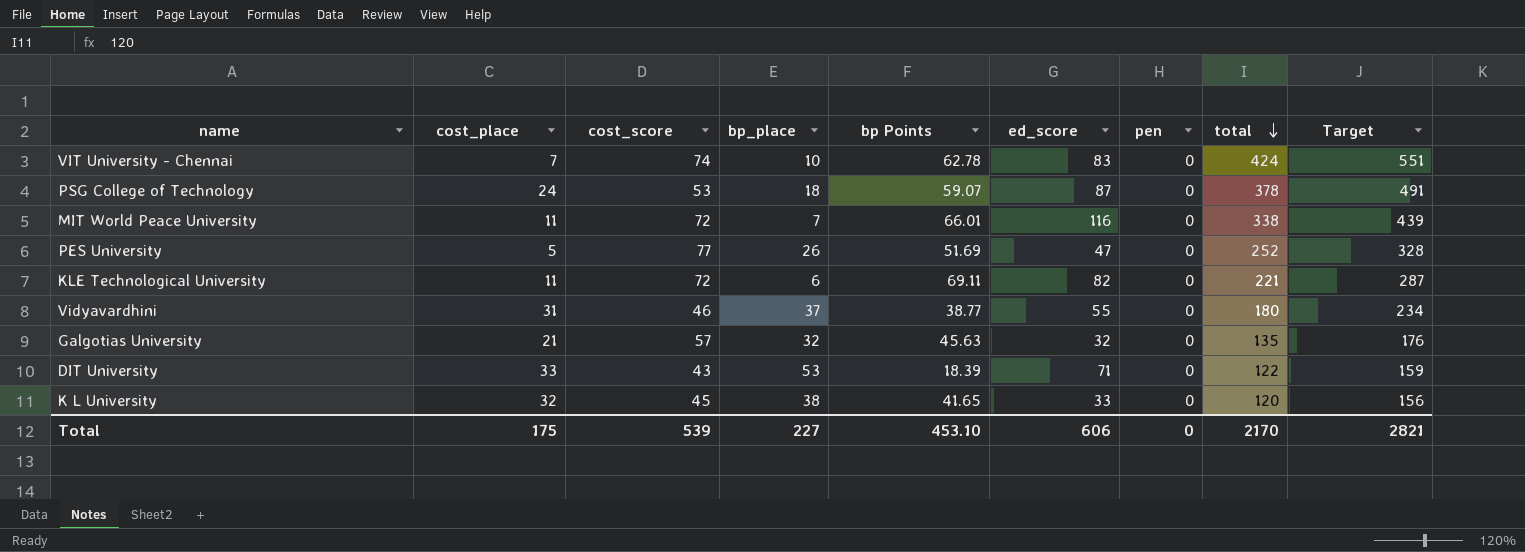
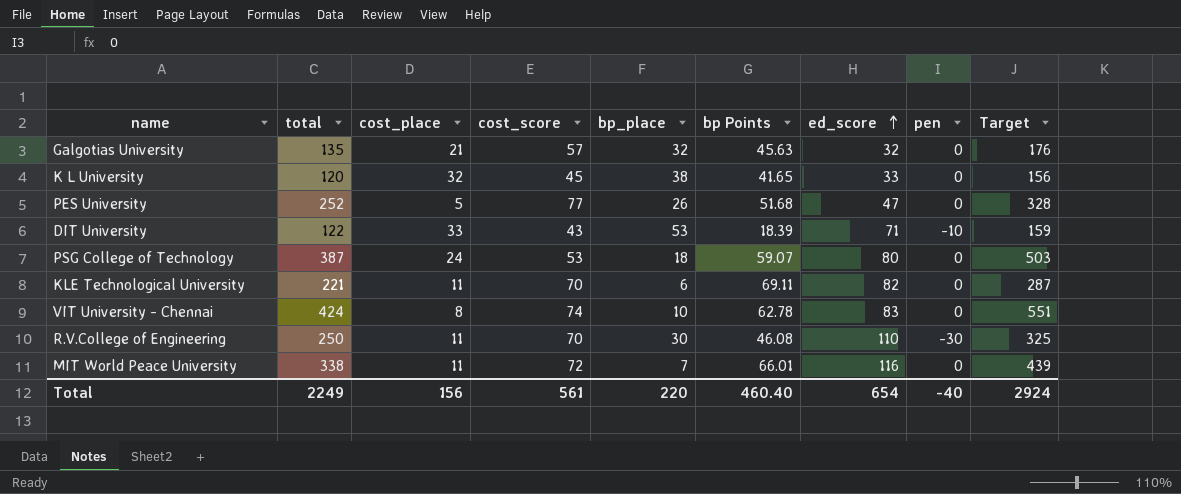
row order: total descending -> ed_score ascending
column total | position: 8 -> 2
row Vidyavardhini: 31 | 46 | 37 | 38.77 | 55 | 0 | 180 | 234 -> none
PES University | bp Points: 51.69 -> 51.68
DIT University | pen: 0 -> -10
PSG College of Technology | total: 378 -> 387
PSG College of Technology | ed_score: 87 -> 80
PSG College of Technology | Target: 491 -> 503
KLE Technological University | cost_score: 72 -> 70
VIT University - Chennai | cost_place: 7 -> 8
row R.V.College of Engineering: none -> 250 | 11 | 70 | 30 | 46.08 | 110 | -30 | 325
Total | total: 2170 -> 2249
Total | cost_place: 175 -> 156
Total | cost_score: 539 -> 561
Total | bp_place: 227 -> 220
Total | bp Points: 453.10 -> 460.40
Total | ed_score: 606 -> 654
Total | pen: 0 -> -40
Total | Target: 2821 -> 2924

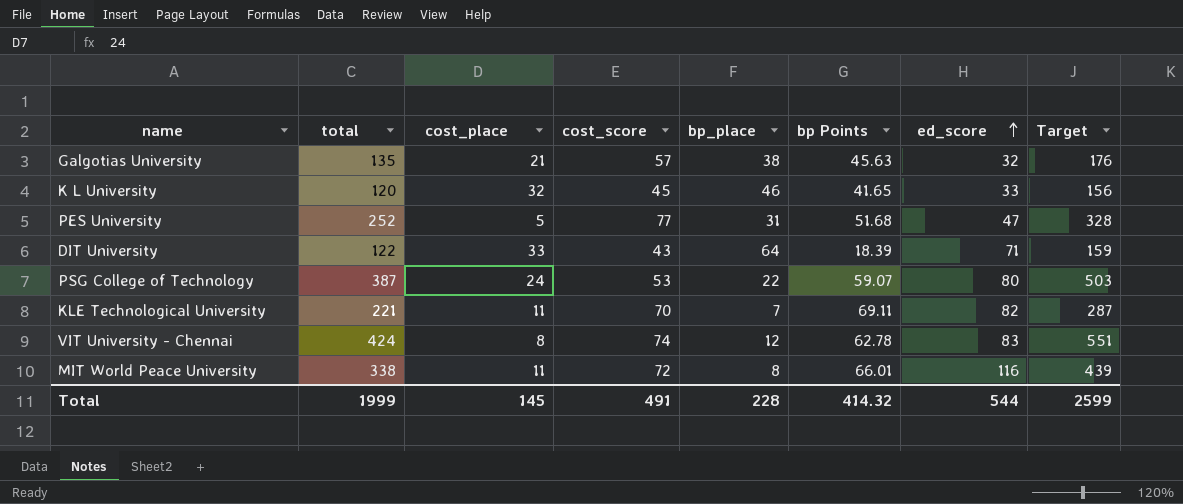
column pen | position: 8 -> none
row R.V.College of Engineering: 250 | 11 | 70 | 30 | 46.08 | 110 | -30 | 325 -> none
Galgotias University | bp_place: 32 -> 38
K L University | bp_place: 38 -> 46
PES University | bp_place: 26 -> 31
DIT University | bp_place: 53 -> 64
PSG College of Technology | bp_place: 18 -> 22
KLE Technological University | bp_place: 6 -> 7
VIT University - Chennai | bp_place: 10 -> 12
MIT World Peace University | bp_place: 7 -> 8
Total | total: 2249 -> 1999
Total | cost_place: 156 -> 145
Total | cost_score: 561 -> 491
Total | bp_place: 220 -> 228
Total | bp Points: 460.40 -> 414.32
Total | ed_score: 654 -> 544
Total | Target: 2924 -> 2599

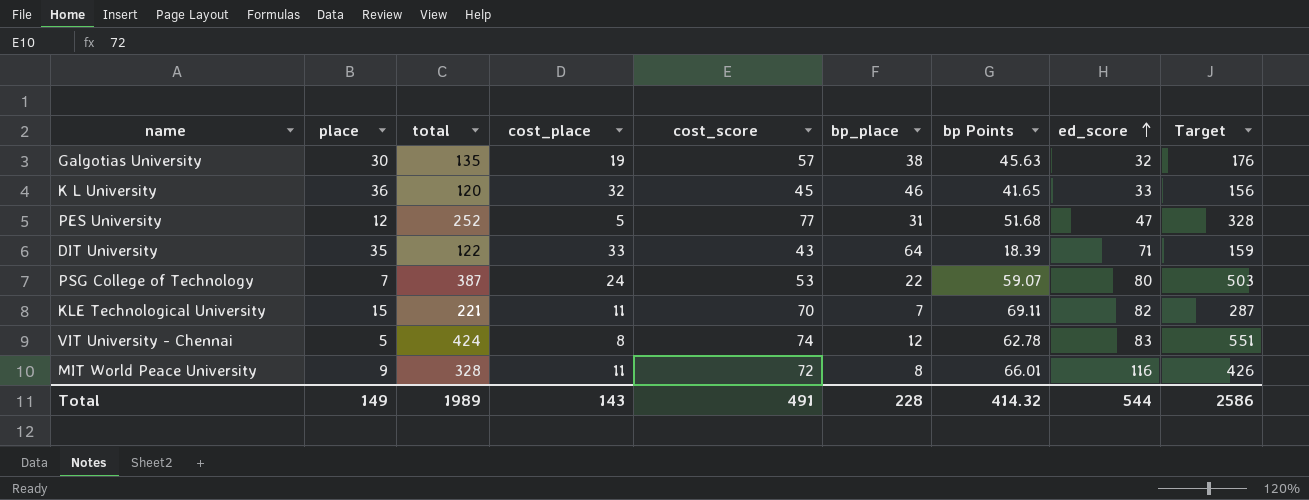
column place | position: none -> 2
Galgotias University | cost_place: 21 -> 19
MIT World Peace University | total: 338 -> 328
MIT World Peace University | Target: 439 -> 426
Total | total: 1999 -> 1989
Total | cost_place: 145 -> 143
Total | Target: 2599 -> 2586

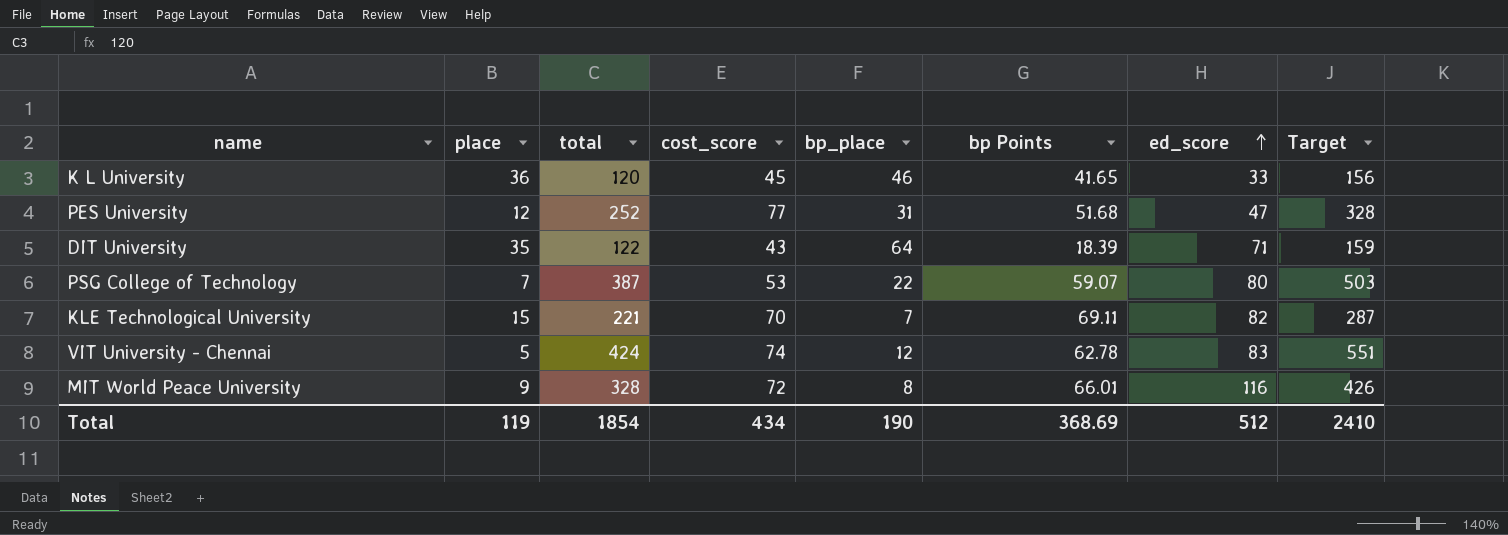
column cost_place | position: 4 -> none
row Galgotias University: 30 | 135 | 19 | 57 | 38 | 45.63 | 32 | 176 -> none
Total | place: 149 -> 119
Total | total: 1989 -> 1854
Total | cost_score: 491 -> 434
Total | bp_place: 228 -> 190
Total | bp Points: 414.32 -> 368.69
Total | ed_score: 544 -> 512
Total | Target: 2586 -> 2410

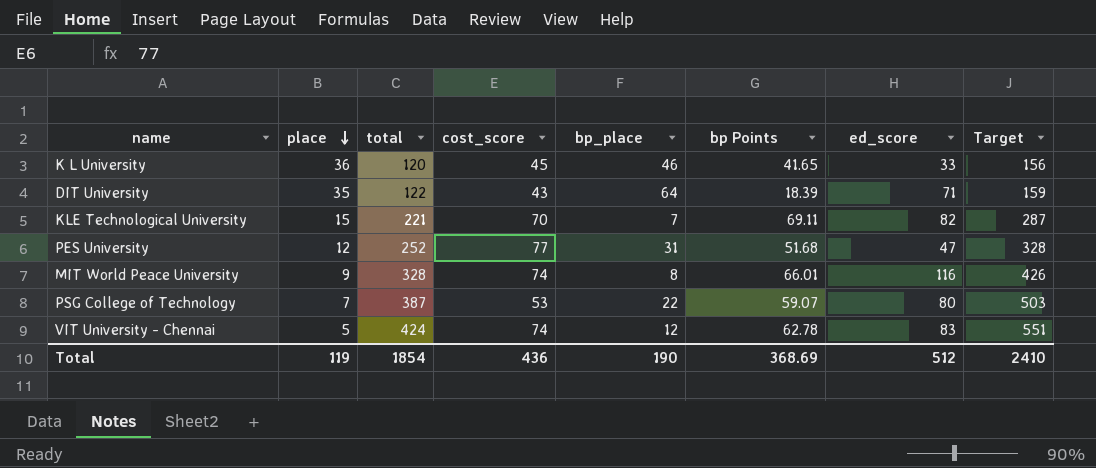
row order: ed_score ascending -> place descending
MIT World Peace University | cost_score: 72 -> 74
Total | cost_score: 434 -> 436

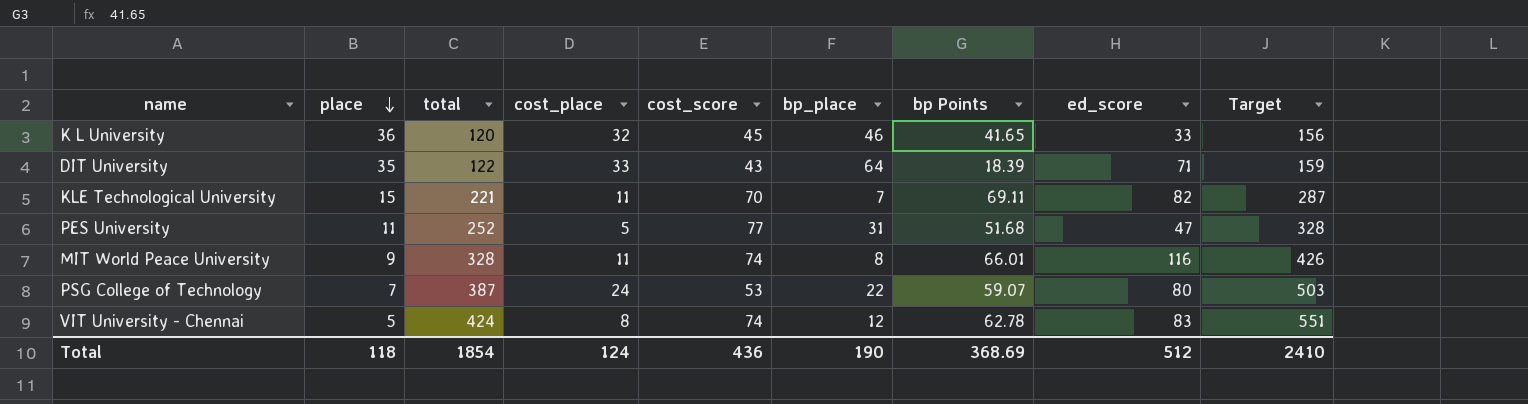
column cost_place | position: none -> 4
PES University | place: 12 -> 11
Total | place: 119 -> 118

